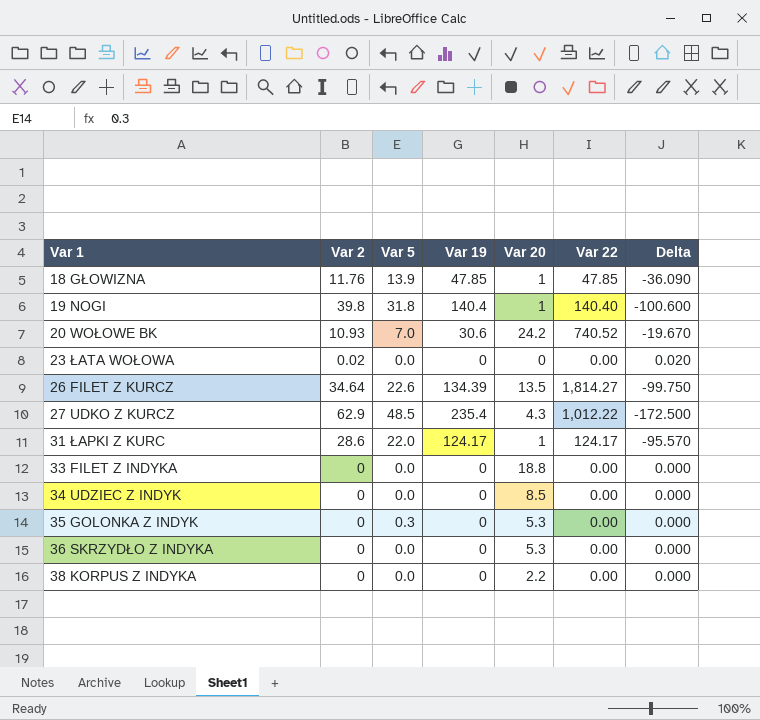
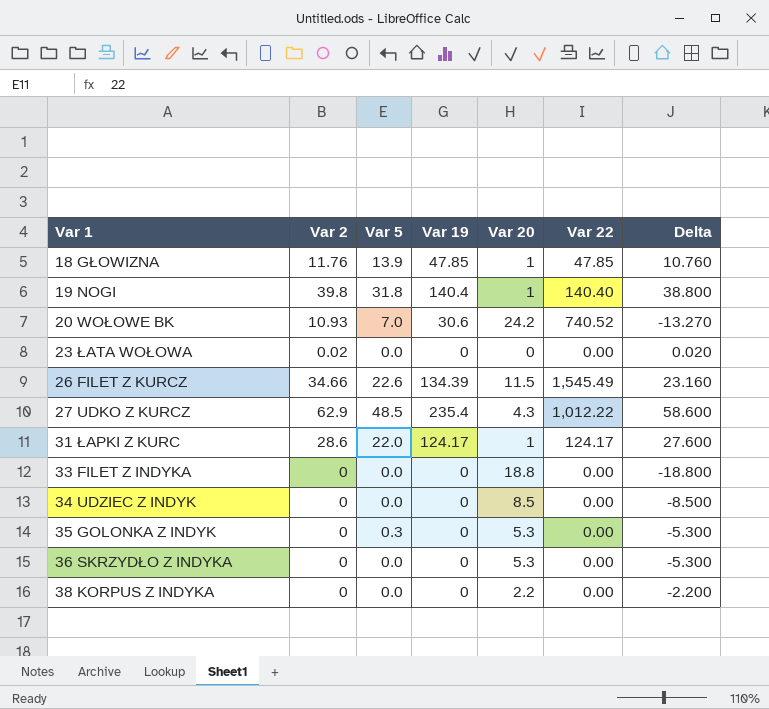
column Delta | formula: [Var 2] - [Var 19] -> [Var 2] - [Var 20]
26 FILET Z KURCZ | Var 2: 34.64 -> 34.66
26 FILET Z KURCZ | Var 20: 13.5 -> 11.5
26 FILET Z KURCZ | Var 22: 1,814.27 -> 1,545.49

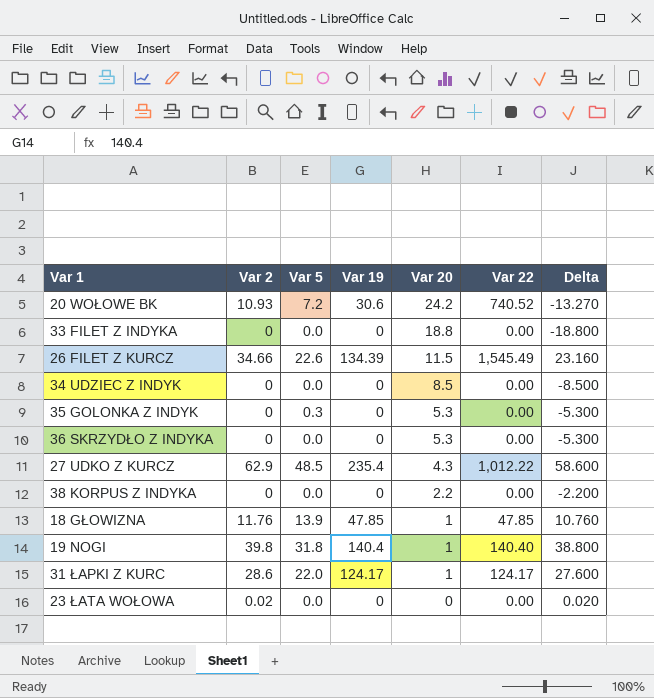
row order: Var 1 ascending -> Var 20 descending
20 WOŁOWE BK | Var 5: 7.0 -> 7.2

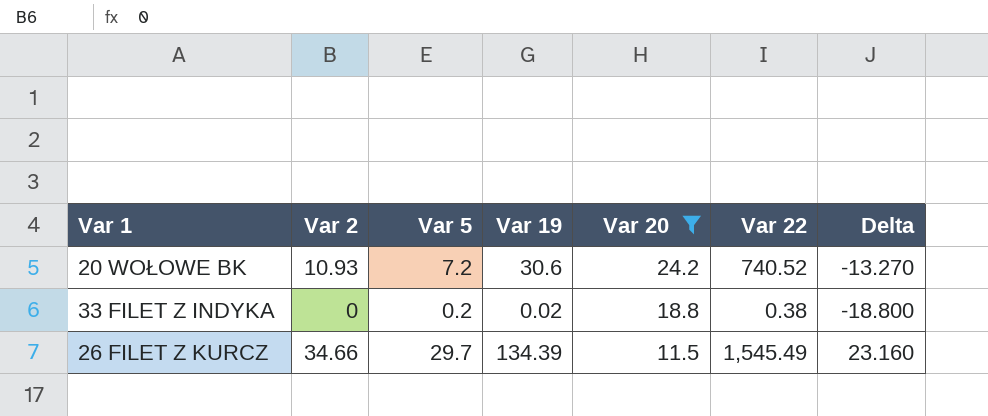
filter: none -> Var 20 >= 11.5
33 FILET Z INDYKA | Var 5: 0.0 -> 0.2
33 FILET Z INDYKA | Var 19: 0 -> 0.02
33 FILET Z INDYKA | Var 22: 0.00 -> 0.38
26 FILET Z KURCZ | Var 5: 22.6 -> 29.7

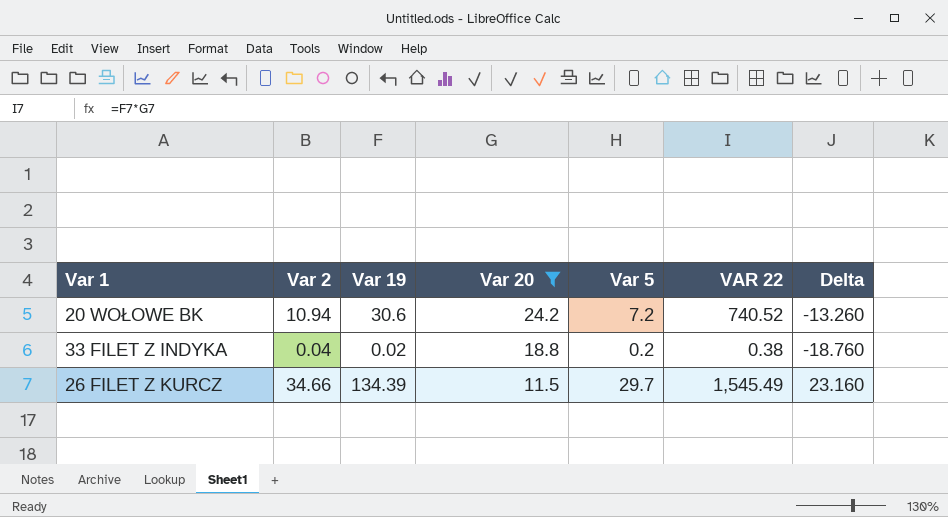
column Var 5 | position: 3 -> 5
column name: Var 22 -> VAR 22
20 WOŁOWE BK | Var 2: 10.93 -> 10.94
20 WOŁOWE BK | Delta: -13.270 -> -13.260
33 FILET Z INDYKA | Var 2: 0 -> 0.04
33 FILET Z INDYKA | Delta: -18.800 -> -18.760

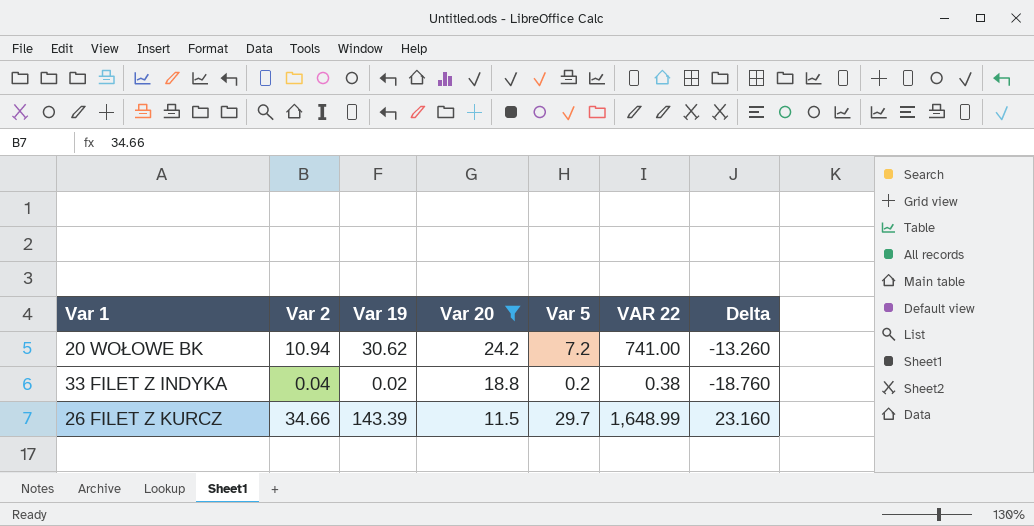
20 WOŁOWE BK | Var 19: 30.6 -> 30.62
20 WOŁOWE BK | VAR 22: 740.52 -> 741.00
26 FILET Z KURCZ | Var 19: 134.39 -> 143.39
26 FILET Z KURCZ | VAR 22: 1,545.49 -> 1,648.99

